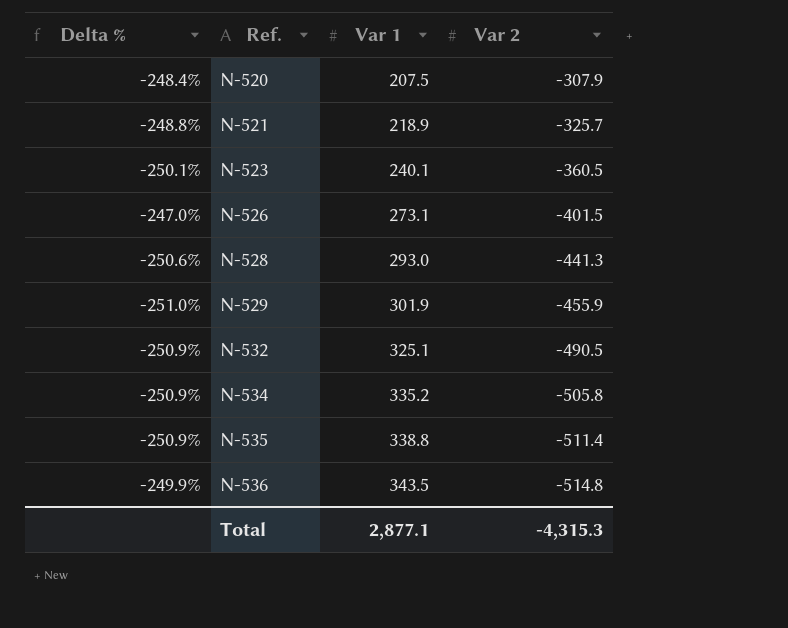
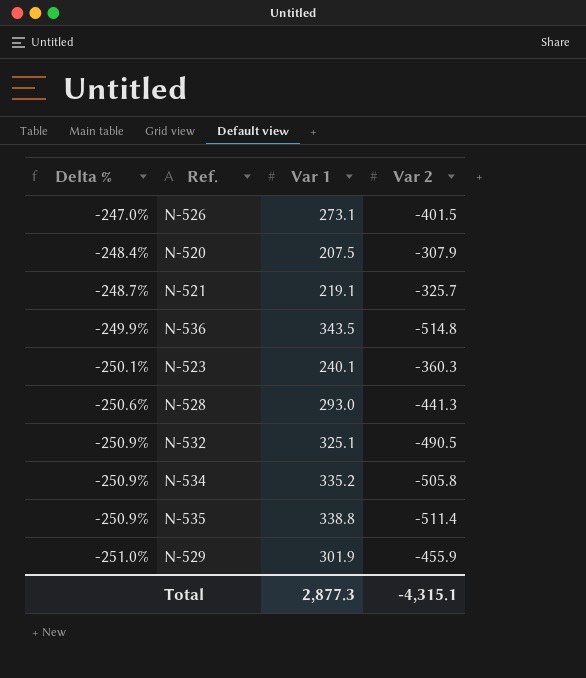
row order: Ref. ascending -> Delta % descending
N-521 | Delta %: -248.8% -> -248.7%
N-521 | Var 1: 218.9 -> 219.1
N-523 | Var 2: -360.5 -> -360.3
Total | Var 1: 2,877.1 -> 2,877.3
Total | Var 2: -4,315.3 -> -4,315.1

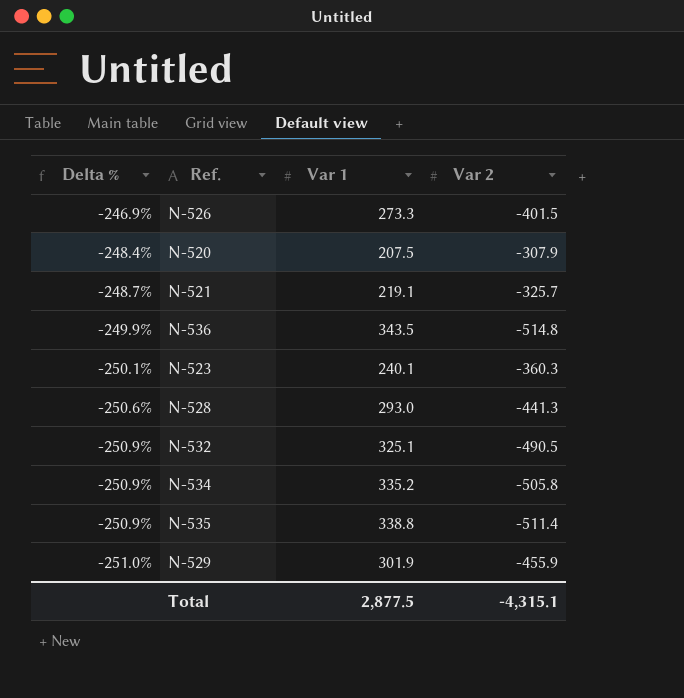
N-526 | Delta %: -247.0% -> -246.9%
N-526 | Var 1: 273.1 -> 273.3
Total | Var 1: 2,877.3 -> 2,877.5

